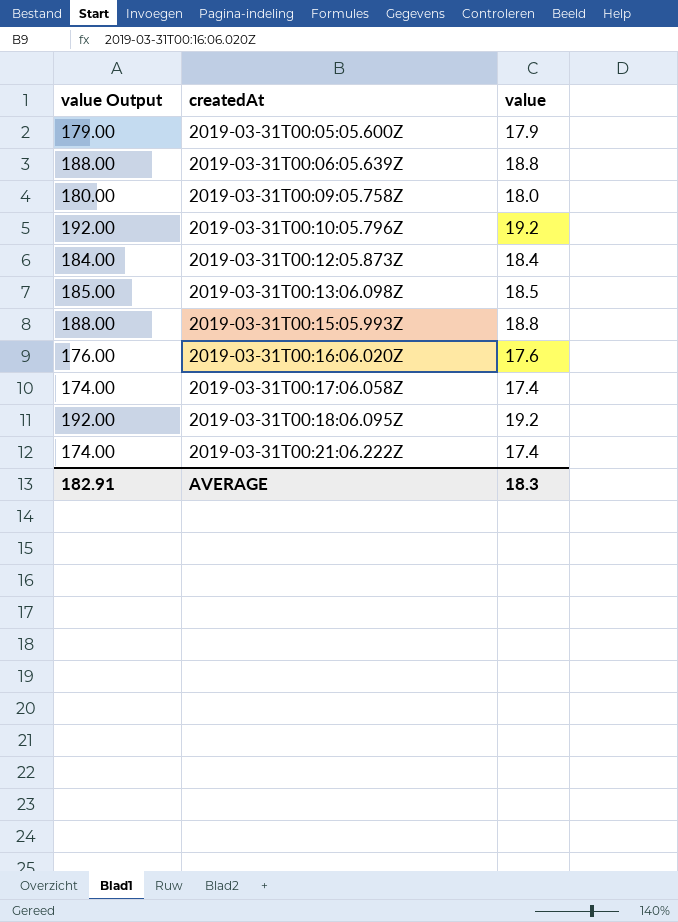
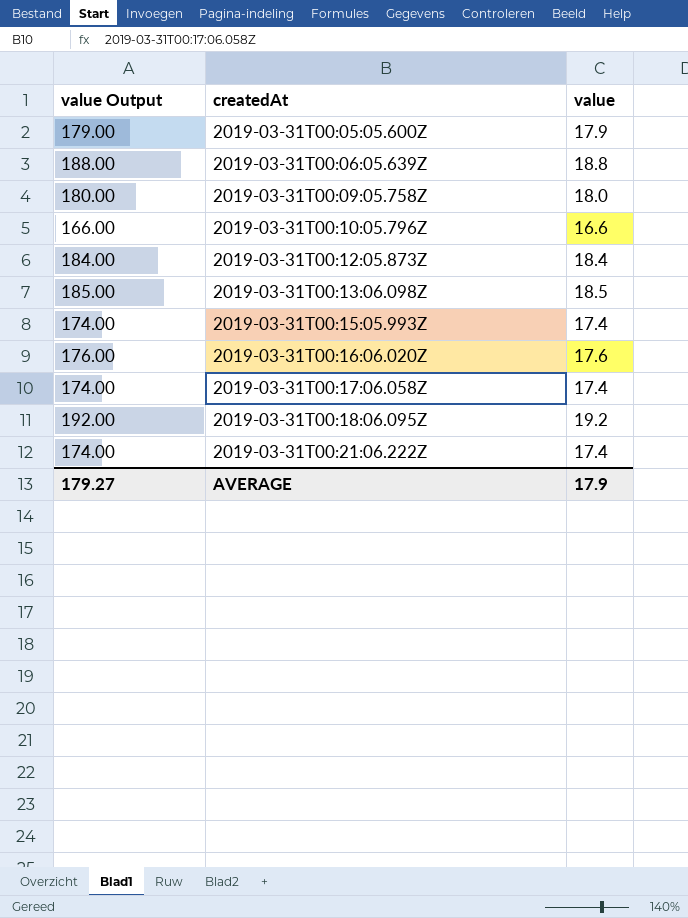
2019-03-31T00:10:05.796Z | value Output: 192.00 -> 166.00
2019-03-31T00:10:05.796Z | value: 19.2 -> 16.6
2019-03-31T00:15:05.993Z | value Output: 188.00 -> 174.00
2019-03-31T00:15:05.993Z | value: 18.8 -> 17.4
AVERAGE | value Output: 182.91 -> 179.27
AVERAGE | value: 18.3 -> 17.9

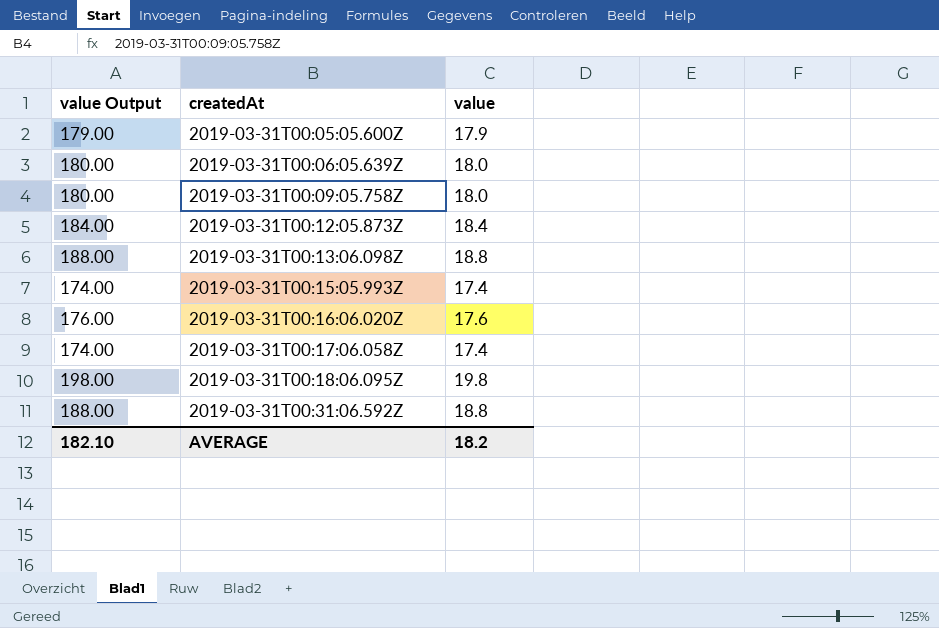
row 2019-03-31T00:10:05.796Z: 166.00 | 16.6 -> none
row 2019-03-31T00:21:06.222Z: 174.00 | 17.4 -> none
2019-03-31T00:06:05.639Z | value Output: 188.00 -> 180.00
2019-03-31T00:06:05.639Z | value: 18.8 -> 18.0
2019-03-31T00:13:06.098Z | value Output: 185.00 -> 188.00
2019-03-31T00:13:06.098Z | value: 18.5 -> 18.8
2019-03-31T00:18:06.095Z | value Output: 192.00 -> 198.00
2019-03-31T00:18:06.095Z | value: 19.2 -> 19.8
row 2019-03-31T00:31:06.592Z: none -> 188.00 | 18.8
AVERAGE | value Output: 179.27 -> 182.10
AVERAGE | value: 17.9 -> 18.2

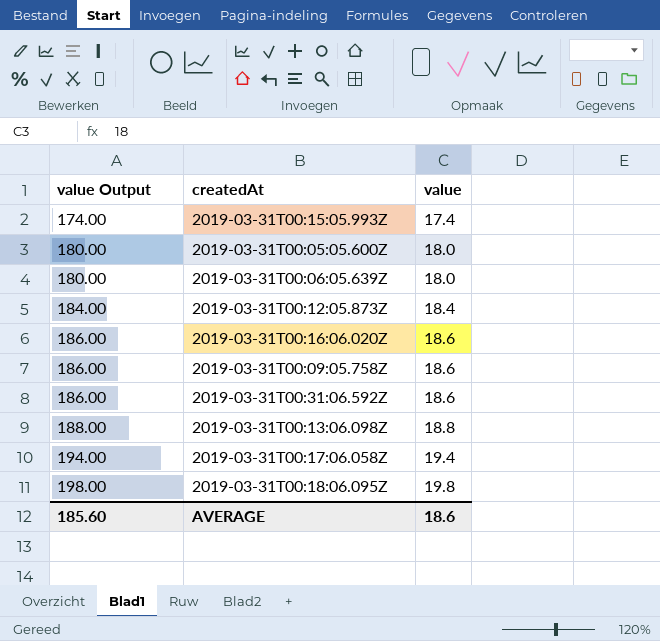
row order: createdAt ascending -> value Output ascending
2019-03-31T00:05:05.600Z | value Output: 179.00 -> 180.00
2019-03-31T00:05:05.600Z | value: 17.9 -> 18.0
2019-03-31T00:16:06.020Z | value Output: 176.00 -> 186.00
2019-03-31T00:16:06.020Z | value: 17.6 -> 18.6
2019-03-31T00:09:05.758Z | value Output: 180.00 -> 186.00
2019-03-31T00:09:05.758Z | value: 18.0 -> 18.6
2019-03-31T00:31:06.592Z | value Output: 188.00 -> 186.00
2019-03-31T00:31:06.592Z | value: 18.8 -> 18.6
2019-03-31T00:17:06.058Z | value Output: 174.00 -> 194.00
2019-03-31T00:17:06.058Z | value: 17.4 -> 19.4
AVERAGE | value Output: 182.10 -> 185.60
AVERAGE | value: 18.2 -> 18.6

